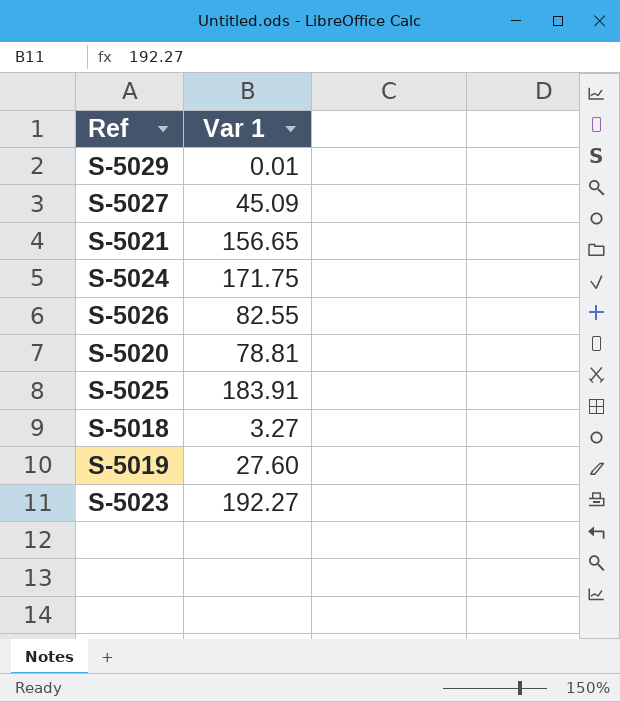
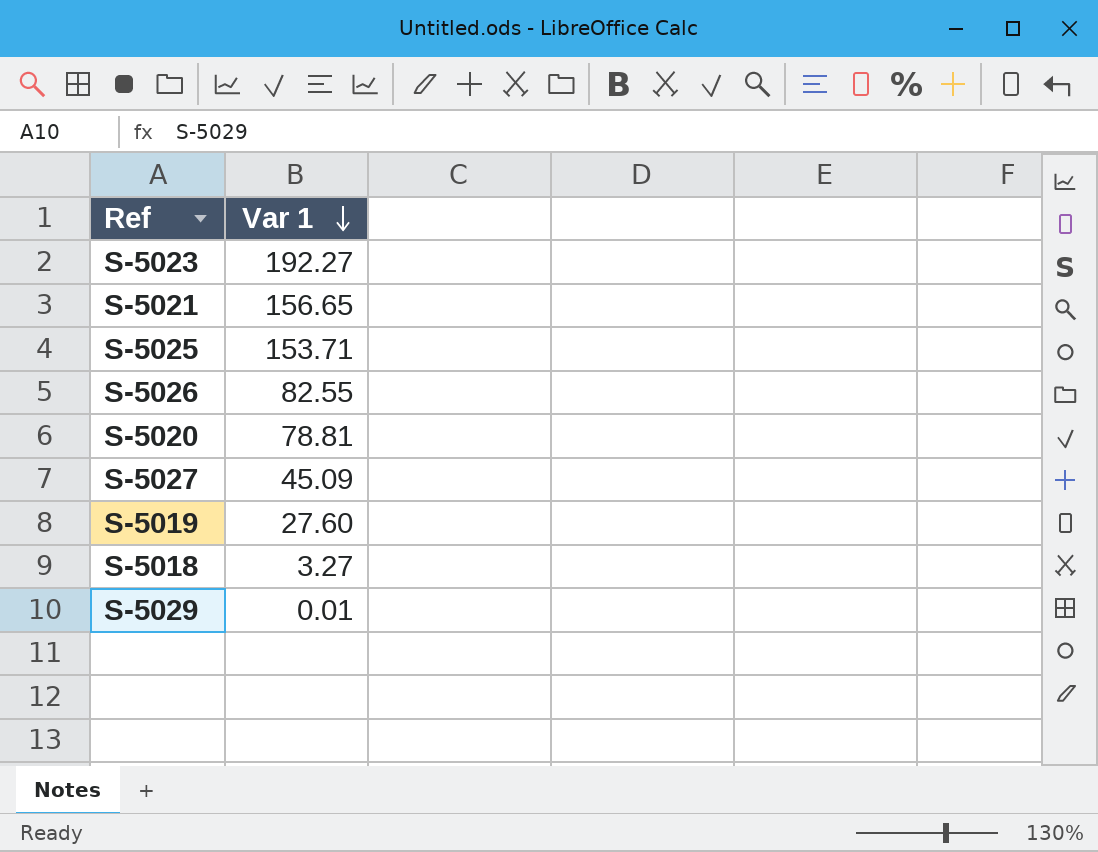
row order: none -> Var 1 descending
row S-5024: 171.75 -> none
S-5025 | Var 1: 183.91 -> 153.71

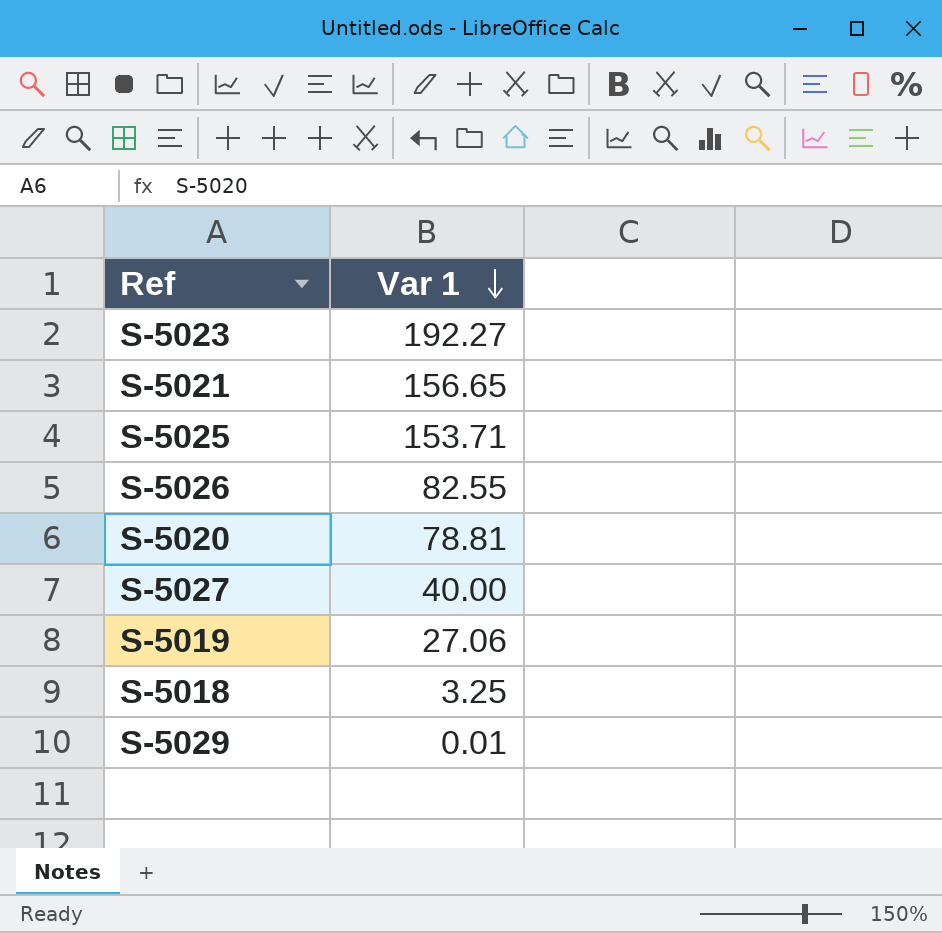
S-5027 | Var 1: 45.09 -> 40.00
S-5019 | Var 1: 27.60 -> 27.06
S-5018 | Var 1: 3.27 -> 3.25

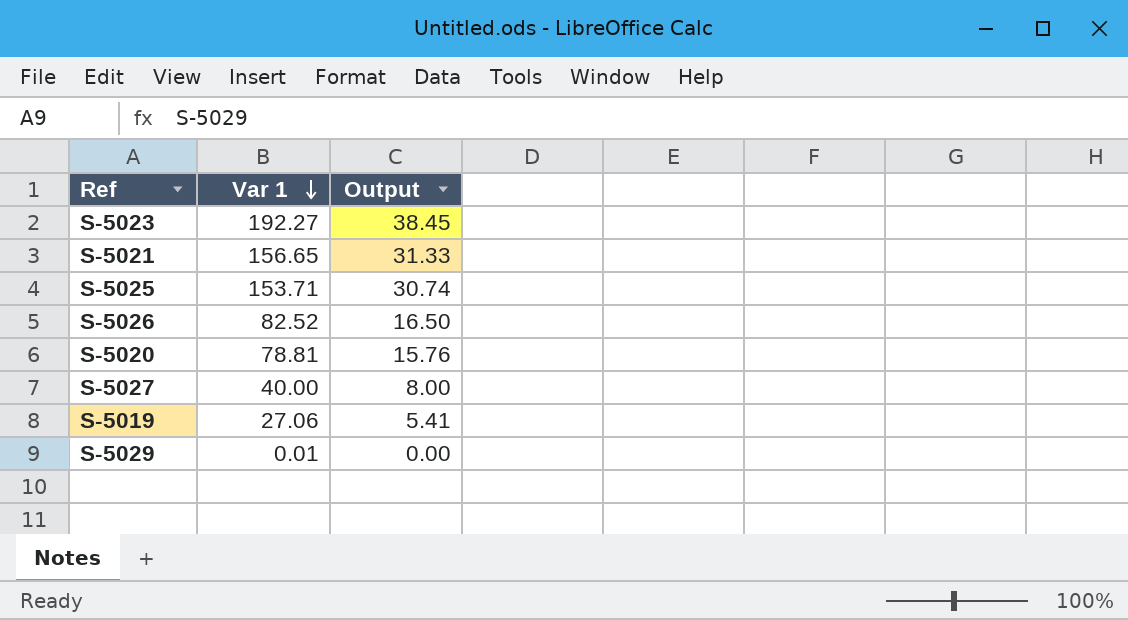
column Output | formula: none -> [Var 1] * 0.2
row S-5018: 3.25 -> none
S-5026 | Var 1: 82.55 -> 82.52

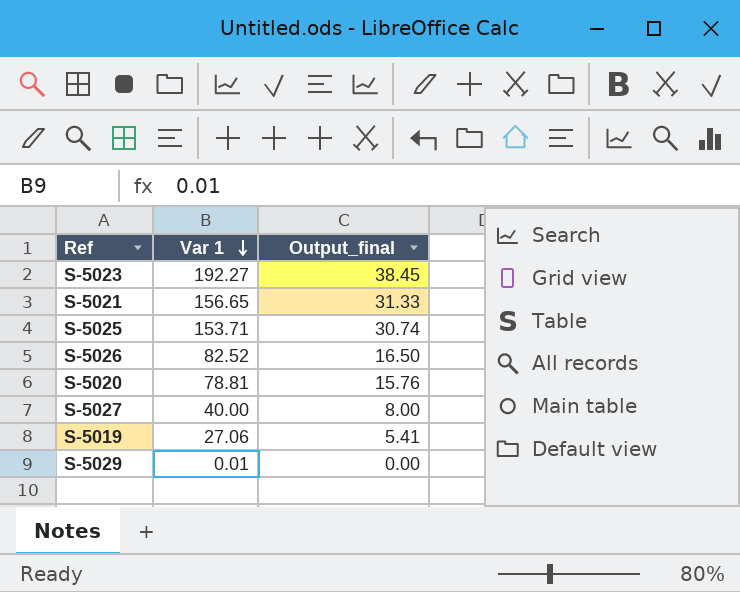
column name: Output -> Output_final

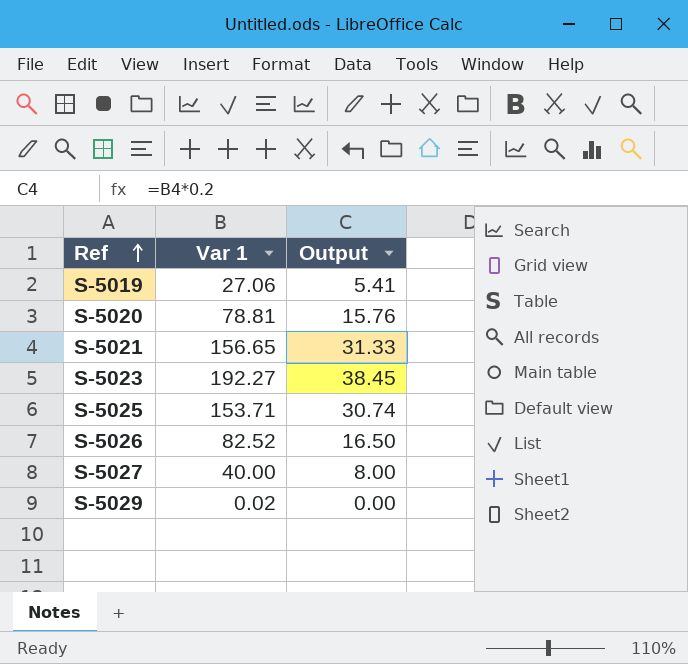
row order: Var 1 descending -> Ref ascending
column name: Output_final -> Output
S-5029 | Var 1: 0.01 -> 0.02

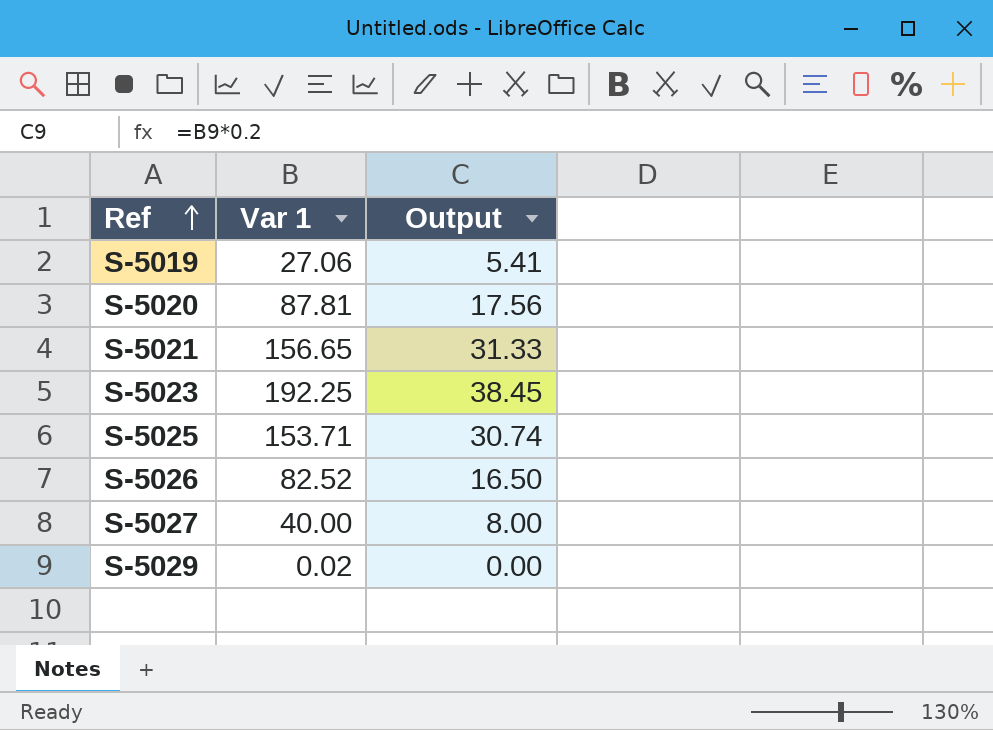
S-5020 | Var 1: 78.81 -> 87.81
S-5020 | Output: 15.76 -> 17.56
S-5023 | Var 1: 192.27 -> 192.25

